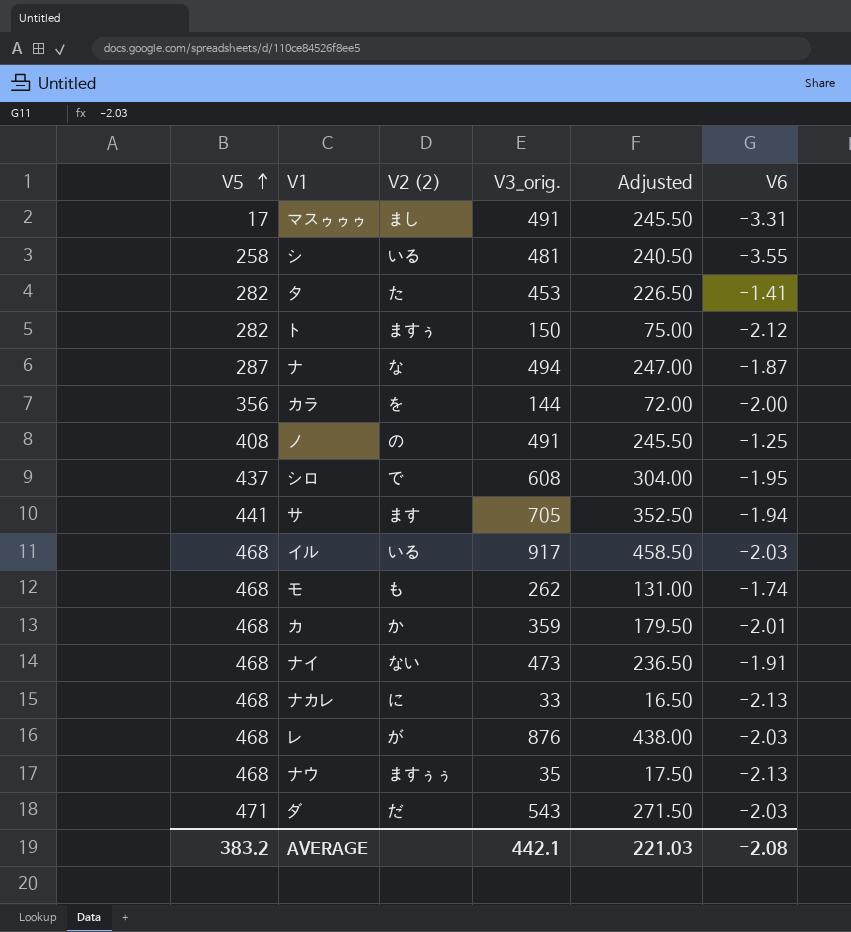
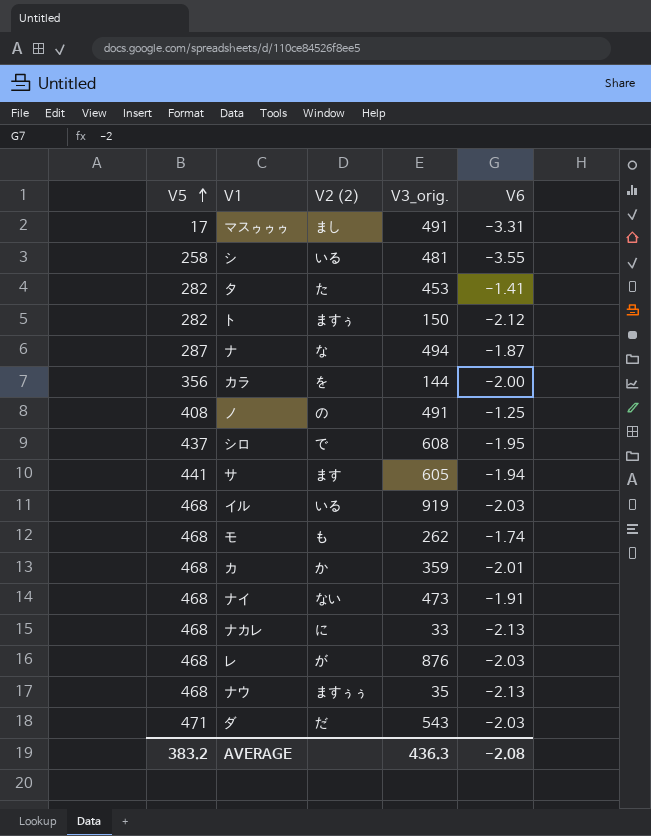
column Adjusted | formula: [V3_orig.] * 0.5 -> none
サ | V3_orig.: 705 -> 605
イル | V3_orig.: 917 -> 919
AVERAGE | V3_orig.: 442.1 -> 436.3

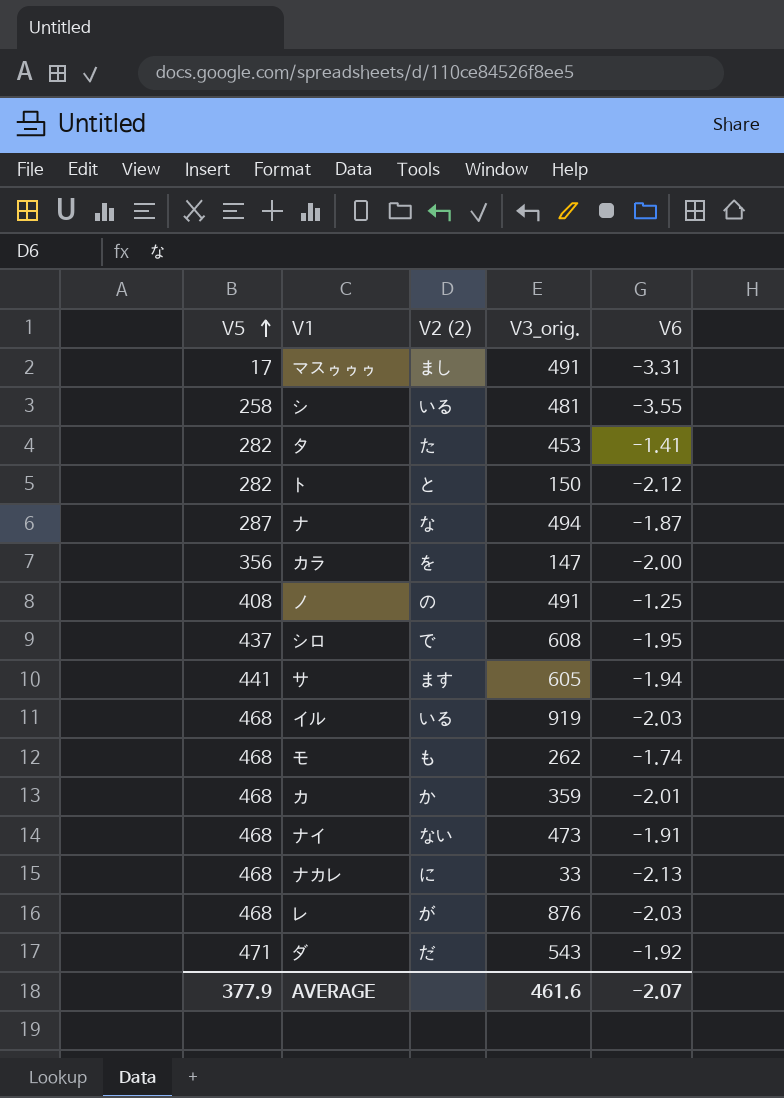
row ナウ: 468 | ますぅぅ | 35 | -2.13 -> none
ト | V2 (2): ますぅ -> と
カラ | V3_orig.: 144 -> 147
ダ | V6: -2.03 -> -1.92
AVERAGE | V5: 383.2 -> 377.9
AVERAGE | V3_orig.: 436.3 -> 461.6
AVERAGE | V6: -2.08 -> -2.07

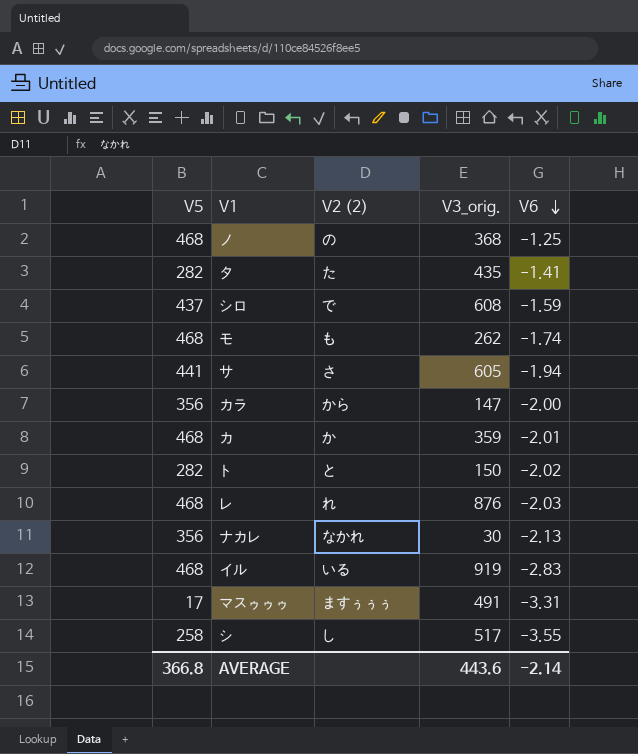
row order: V5 ascending -> V6 descending
row ナ: 287 | な | 494 | -1.87 -> none
row ナイ: 468 | ない | 473 | -1.91 -> none
row ダ: 471 | だ | 543 | -1.92 -> none
ノ | V5: 408 -> 468
ノ | V3_orig.: 491 -> 368
タ | V3_orig.: 453 -> 435
シロ | V6: -1.95 -> -1.59
サ | V2 (2): ます -> さ
カラ | V2 (2): を -> から
ト | V6: -2.12 -> -2.02
レ | V2 (2): が -> れ
ナカレ | V5: 468 -> 356
ナカレ | V2 (2): に -> なかれ
ナカレ | V3_orig.: 33 -> 30
イル | V6: -2.03 -> -2.83
マスゥゥゥ | V2 (2): まし -> ますぅぅぅ
シ | V2 (2): いる -> し
シ | V3_orig.: 481 -> 517
AVERAGE | V5: 377.9 -> 366.8
AVERAGE | V3_orig.: 461.6 -> 443.6
AVERAGE | V6: -2.07 -> -2.14

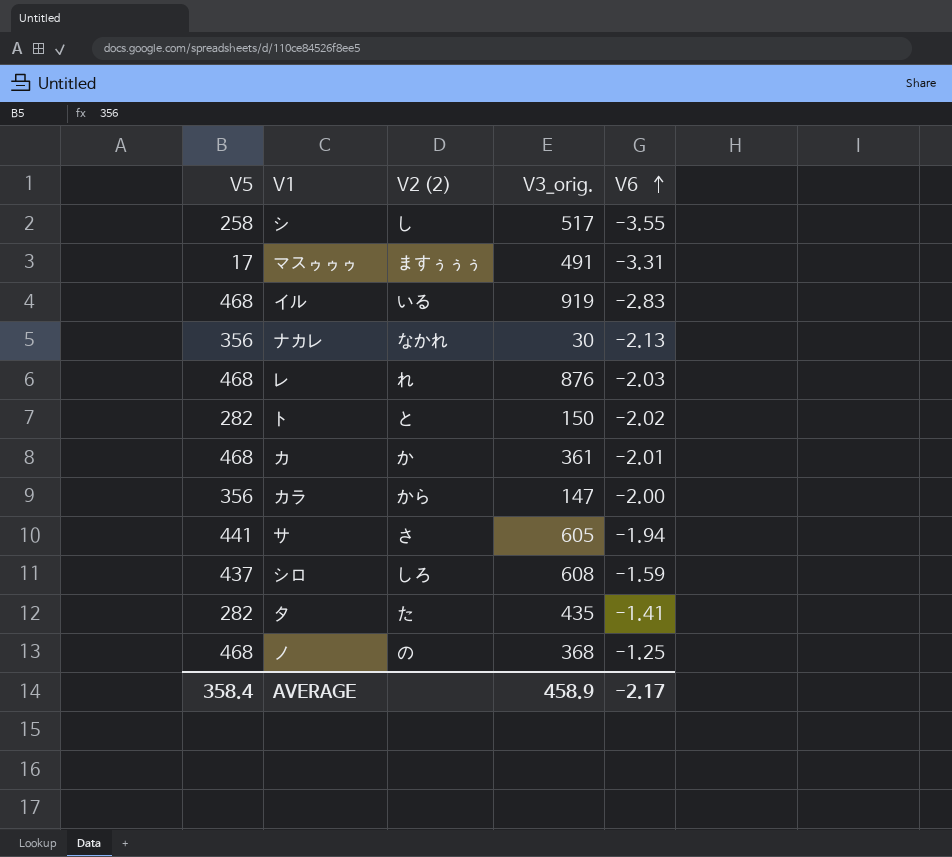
row order: V6 descending -> V6 ascending
row モ: 468 | も | 262 | -1.74 -> none
カ | V3_orig.: 359 -> 361
シロ | V2 (2): で -> しろ
AVERAGE | V5: 366.8 -> 358.4
AVERAGE | V3_orig.: 443.6 -> 458.9
AVERAGE | V6: -2.14 -> -2.17

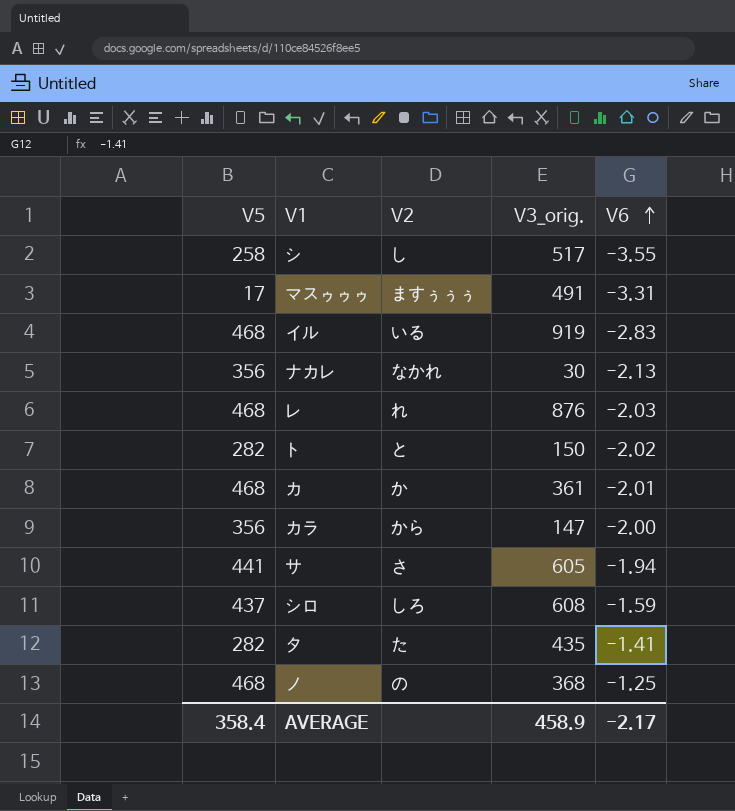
column name: V2 (2) -> V2

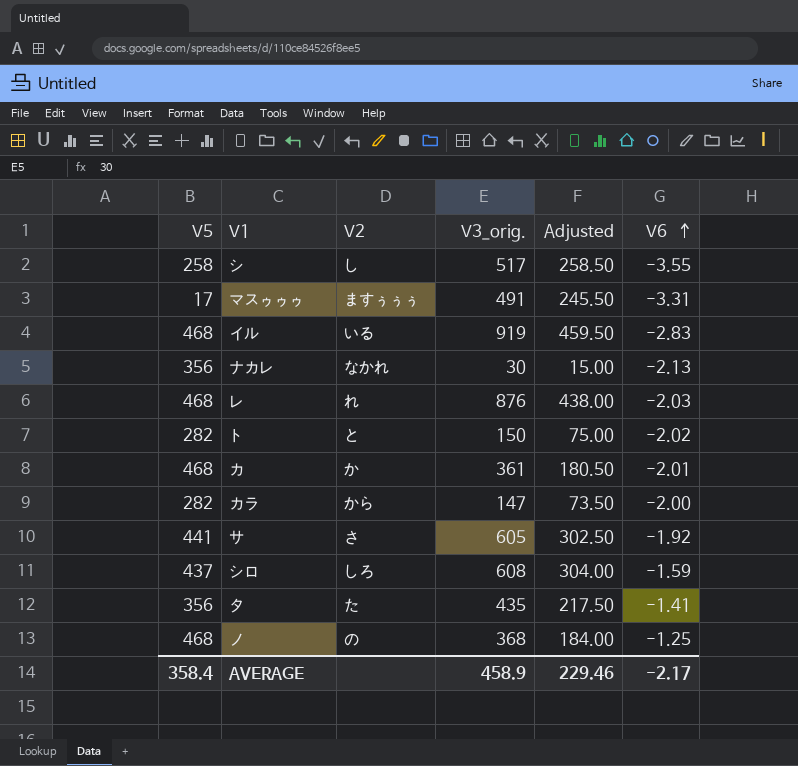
column Adjusted | formula: none -> [V3_orig.] * 0.5
カラ | V5: 356 -> 282
サ | V6: -1.94 -> -1.92
タ | V5: 282 -> 356

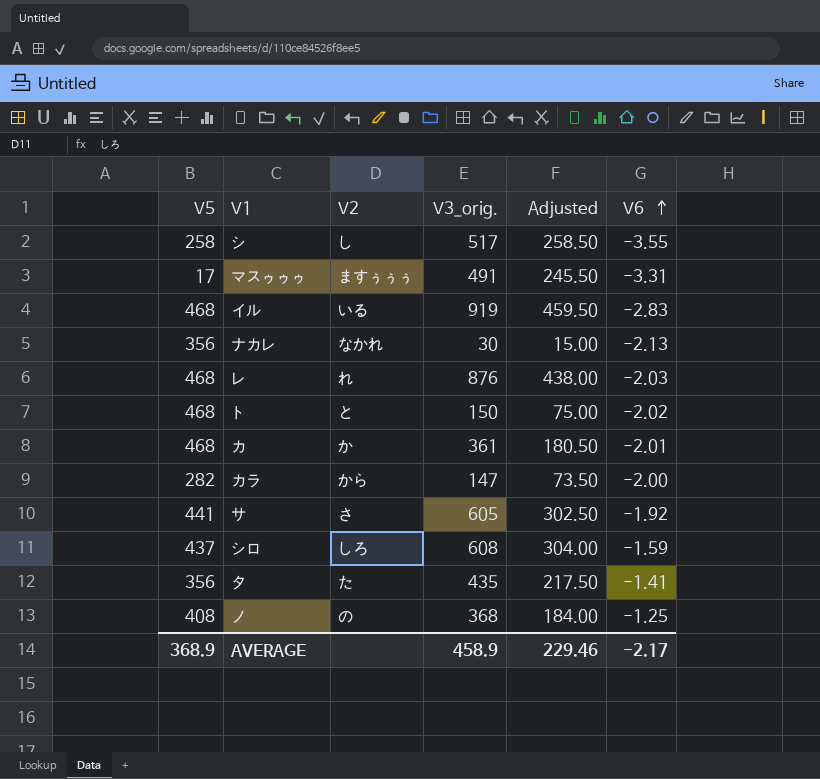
ト | V5: 282 -> 468
ノ | V5: 468 -> 408
AVERAGE | V5: 358.4 -> 368.9

